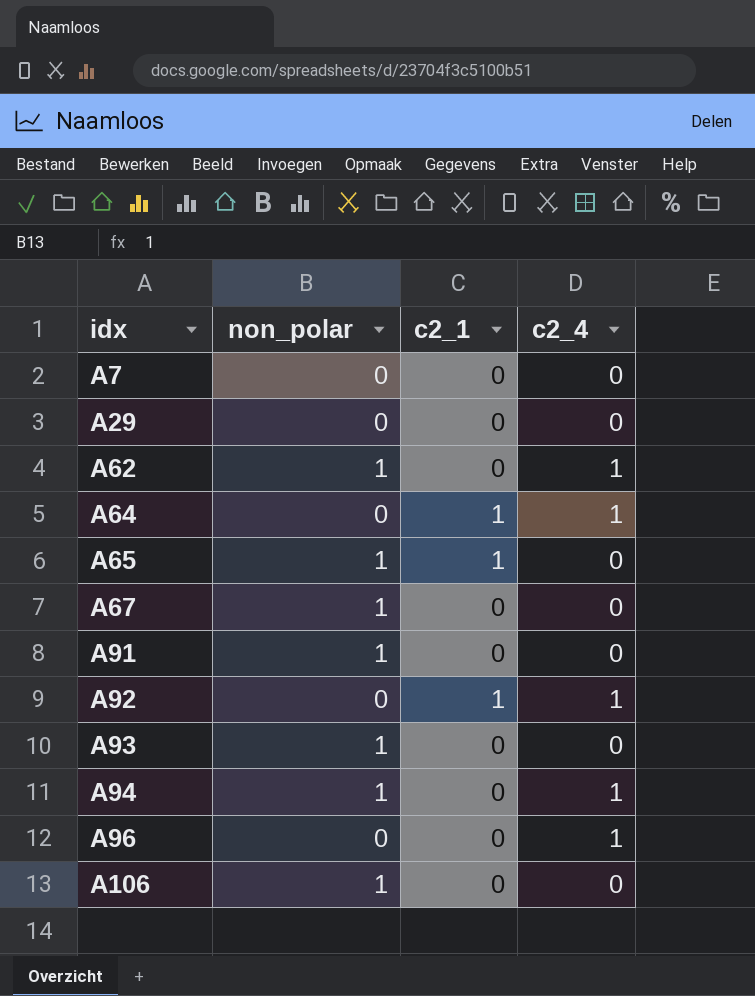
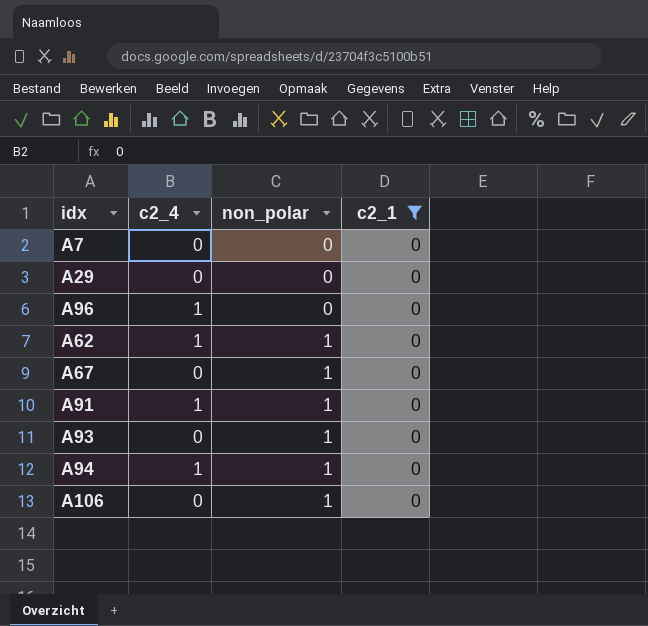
filter: none -> c2_1 = 0
row order: idx ascending -> non_polar ascending
column c2_4 | position: 4 -> 2
A91 | c2_4: 0 -> 1

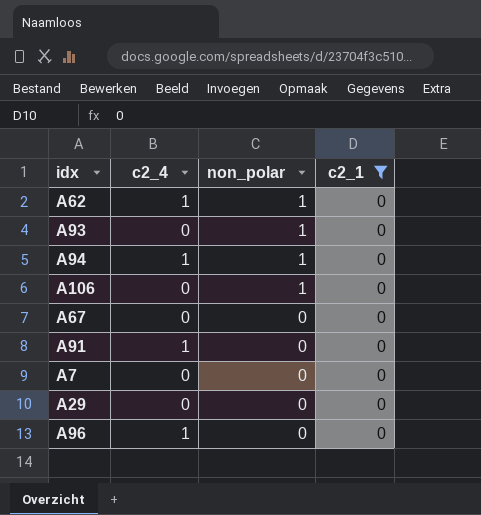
row order: non_polar ascending -> non_polar descending
A67 | non_polar: 1 -> 0
A91 | non_polar: 1 -> 0

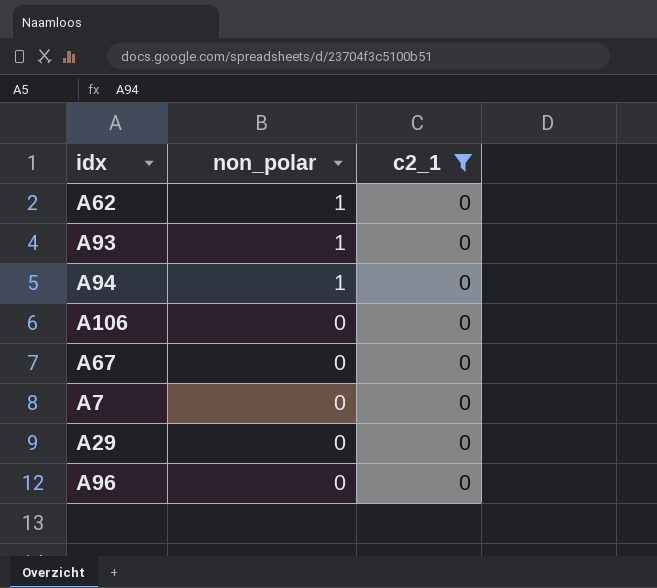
column c2_4 | position: 2 -> none
row A91: 1 | 0 | 0 -> none
A106 | non_polar: 1 -> 0

